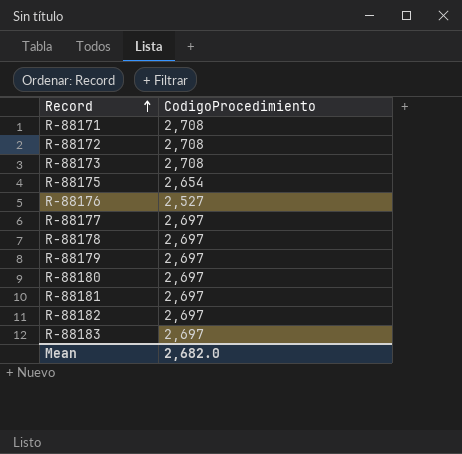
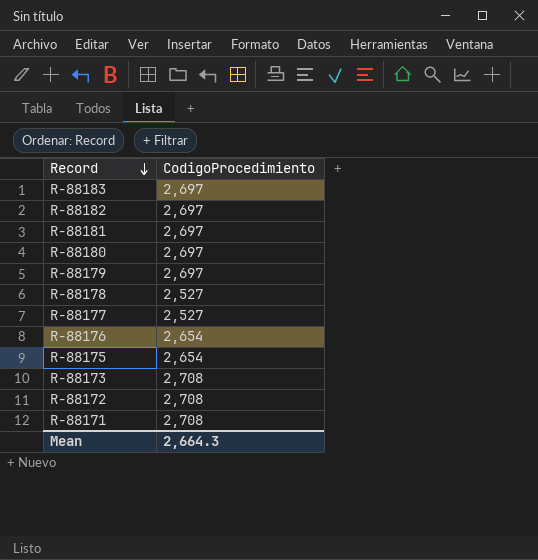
row order: Record ascending -> Record descending
R-88178 | CodigoProcedimiento: 2,697 -> 2,527
R-88177 | CodigoProcedimiento: 2,697 -> 2,527
R-88176 | CodigoProcedimiento: 2,527 -> 2,654
Mean | CodigoProcedimiento: 2,682.0 -> 2,664.3

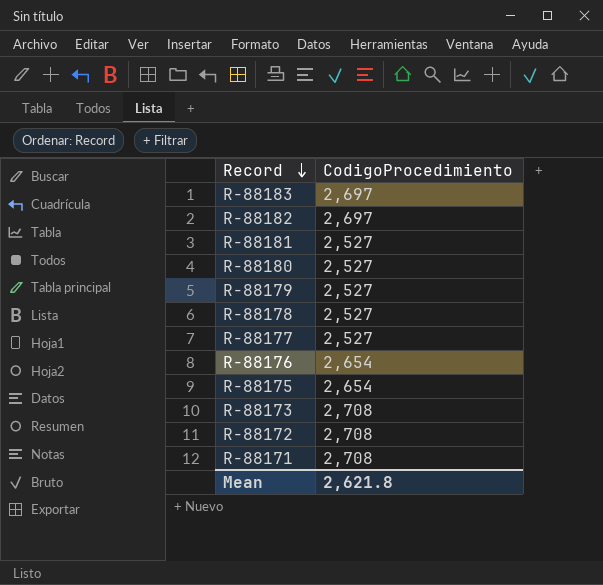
R-88181 | CodigoProcedimiento: 2,697 -> 2,527
R-88180 | CodigoProcedimiento: 2,697 -> 2,527
R-88179 | CodigoProcedimiento: 2,697 -> 2,527
Mean | CodigoProcedimiento: 2,664.3 -> 2,621.8

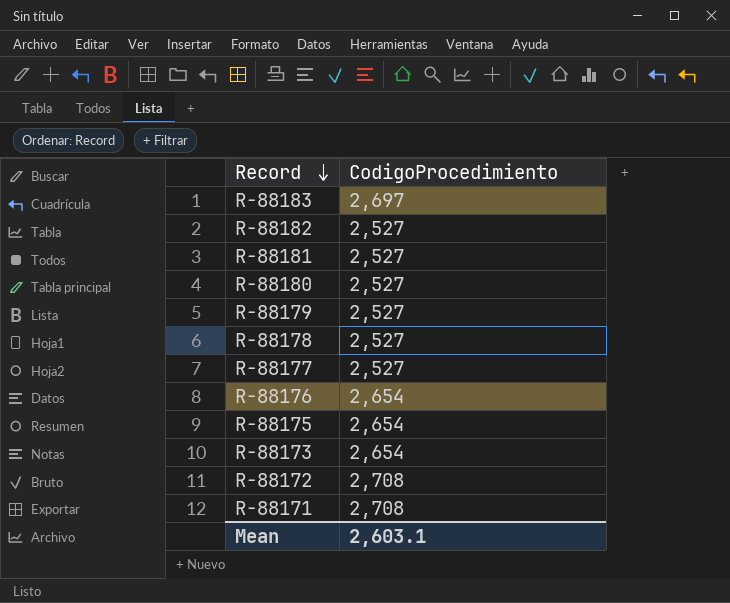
R-88182 | CodigoProcedimiento: 2,697 -> 2,527
R-88173 | CodigoProcedimiento: 2,708 -> 2,654
Mean | CodigoProcedimiento: 2,621.8 -> 2,603.1

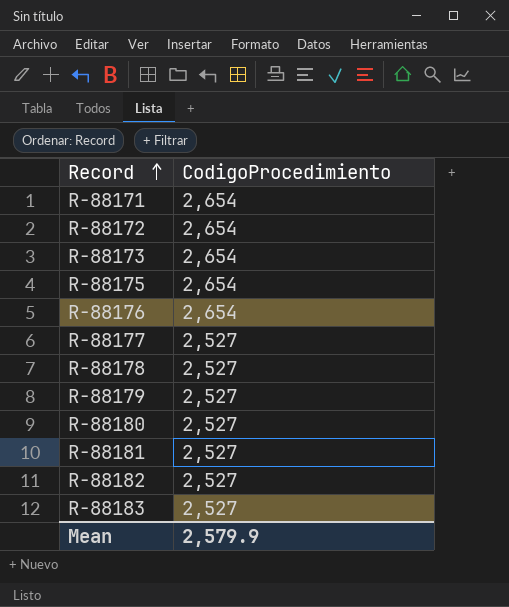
row order: Record descending -> Record ascending
R-88171 | CodigoProcedimiento: 2,708 -> 2,654
R-88172 | CodigoProcedimiento: 2,708 -> 2,654
R-88183 | CodigoProcedimiento: 2,697 -> 2,527
Mean | CodigoProcedimiento: 2,603.1 -> 2,579.9

